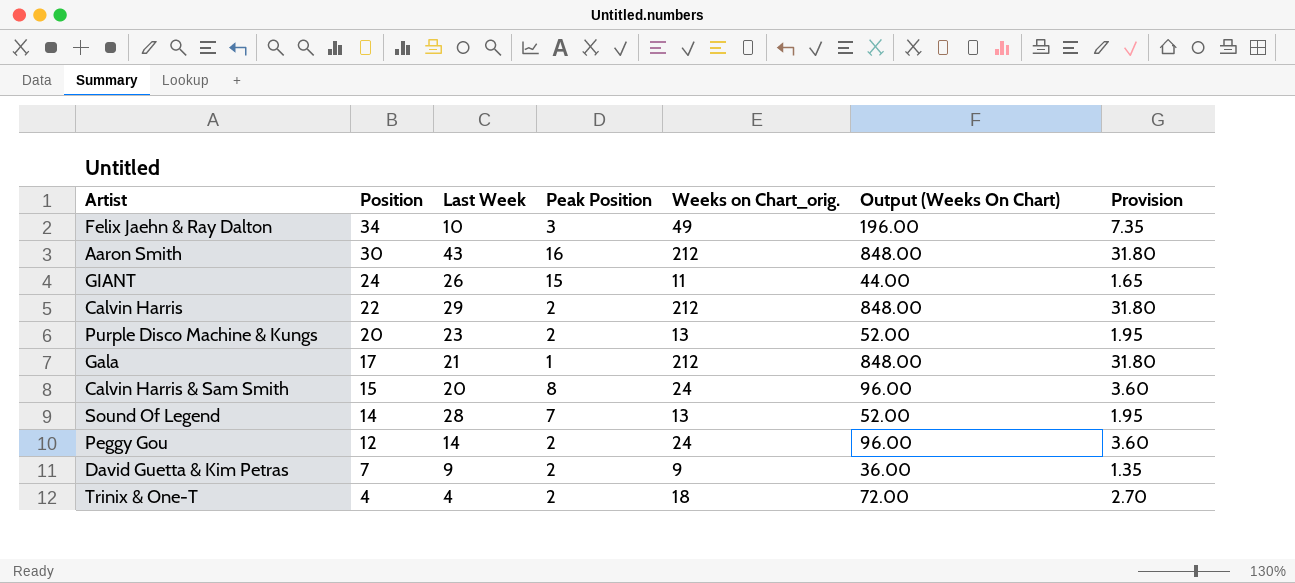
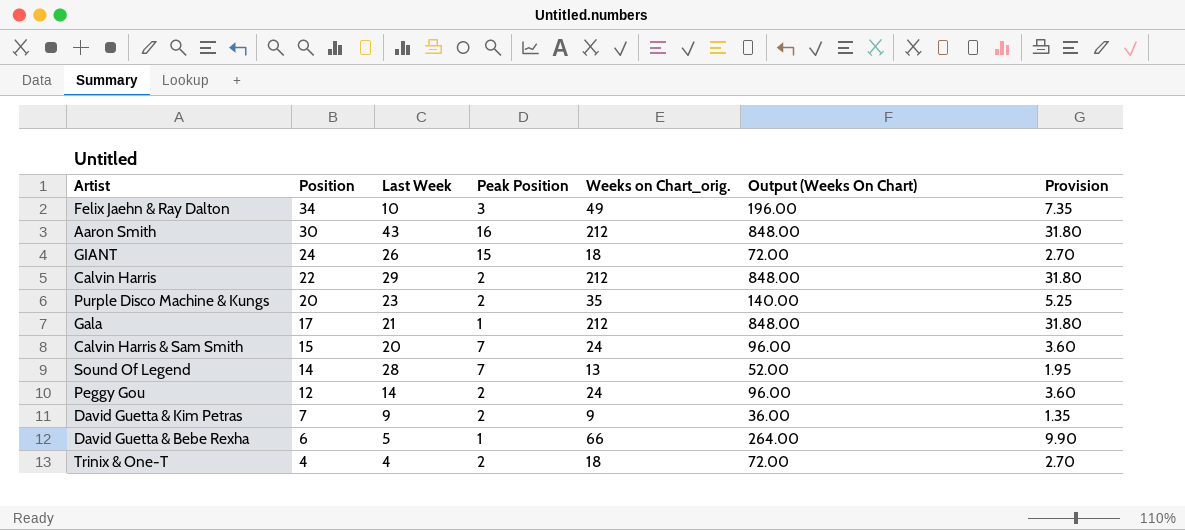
GIANT | Weeks on Chart_orig.: 11 -> 18
GIANT | Output (Weeks On Chart): 44.00 -> 72.00
GIANT | Provision: 1.65 -> 2.70
Purple Disco Machine & Kungs | Weeks on Chart_orig.: 13 -> 35
Purple Disco Machine & Kungs | Output (Weeks On Chart): 52.00 -> 140.00
Purple Disco Machine & Kungs | Provision: 1.95 -> 5.25
Calvin Harris & Sam Smith | Peak Position: 8 -> 7
row David Guetta & Bebe Rexha: none -> 6 | 5 | 1 | 66 | 264.00 | 9.90

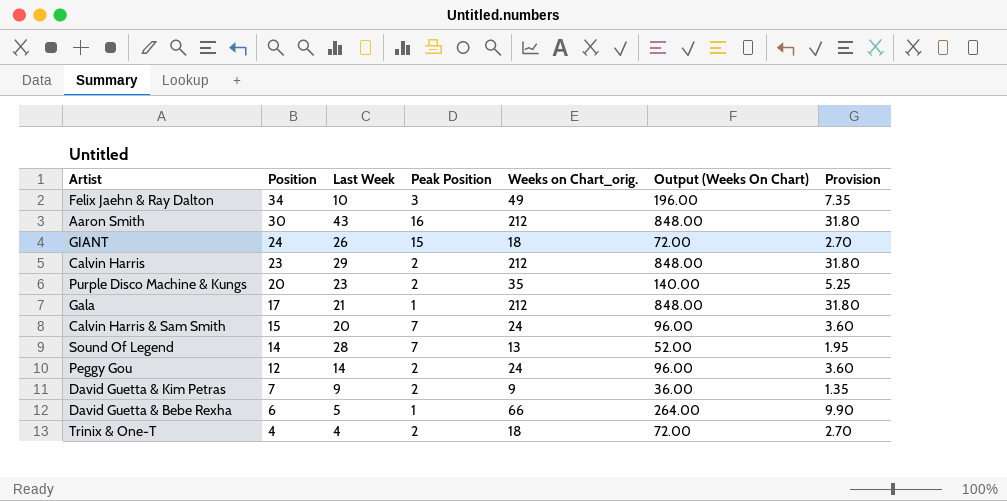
Calvin Harris | Position: 22 -> 23

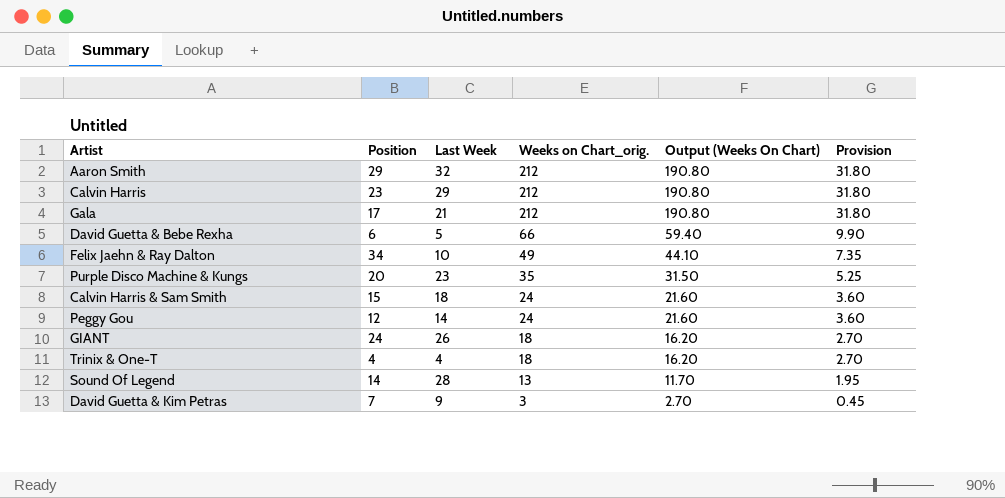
row order: Position descending -> Weeks on Chart_orig. descending
column Peak Position | position: 4 -> none
column Output (Weeks On Chart) | formula: [Weeks on Chart_orig.] * 4 -> [Weeks on Chart_orig.] * 0.9
Aaron Smith | Position: 30 -> 29
Aaron Smith | Last Week: 43 -> 32
Calvin Harris & Sam Smith | Last Week: 20 -> 18
David Guetta & Kim Petras | Weeks on Chart_orig.: 9 -> 3
David Guetta & Kim Petras | Provision: 1.35 -> 0.45

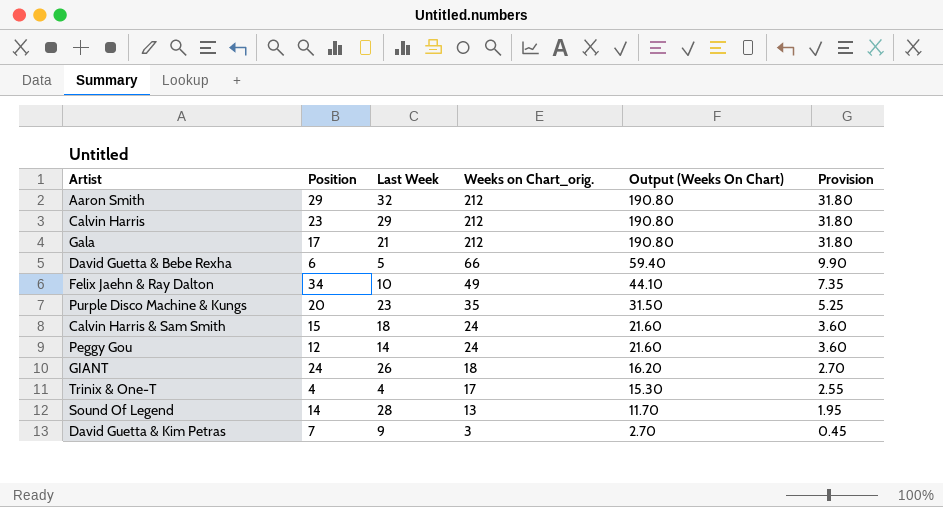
Trinix & One-T | Weeks on Chart_orig.: 18 -> 17
Trinix & One-T | Output (Weeks On Chart): 16.20 -> 15.30
Trinix & One-T | Provision: 2.70 -> 2.55

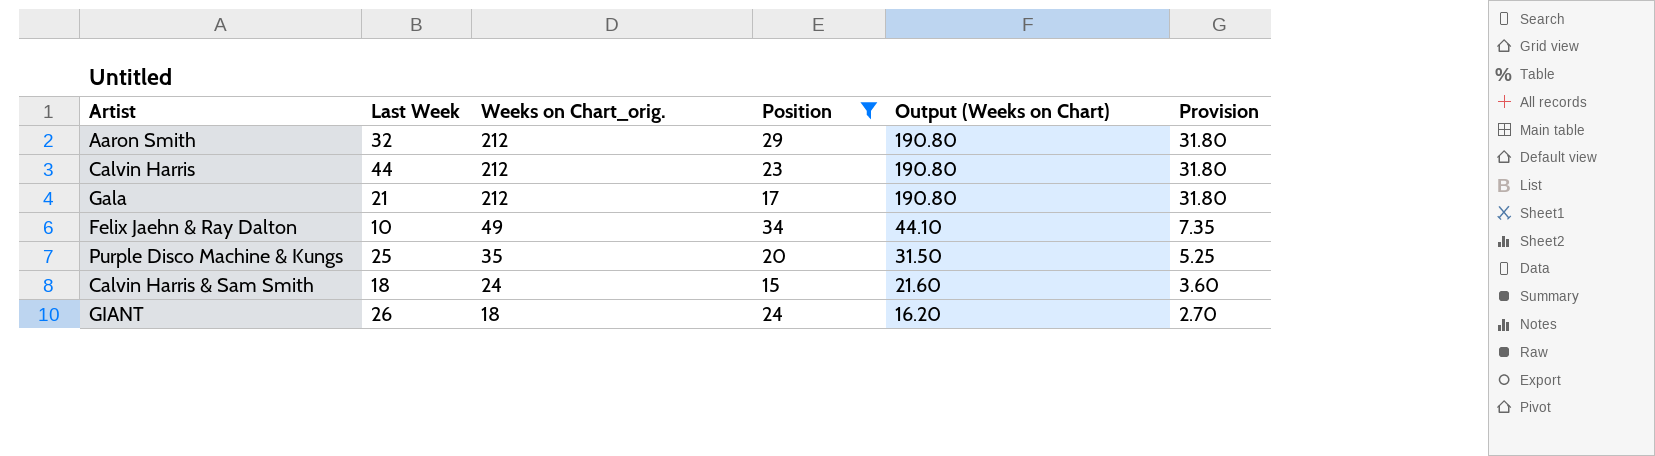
filter: none -> Position >= 15
column Position | position: 2 -> 4
column name: Output (Weeks On Chart) -> Output (Weeks on Chart)
Calvin Harris | Last Week: 29 -> 44
Purple Disco Machine & Kungs | Last Week: 23 -> 25

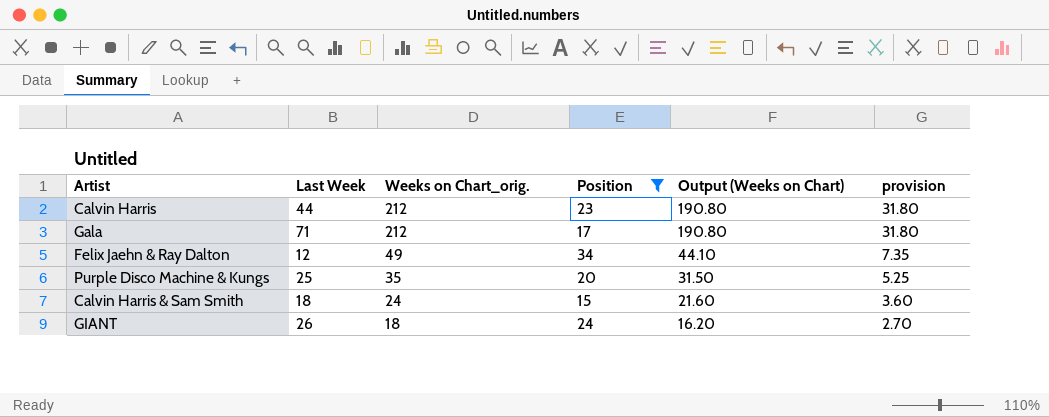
column name: Provision -> provision
row Aaron Smith: 32 | 212 | 29 | 190.80 | 31.80 -> none
Gala | Last Week: 21 -> 71
Felix Jaehn & Ray Dalton | Last Week: 10 -> 12

